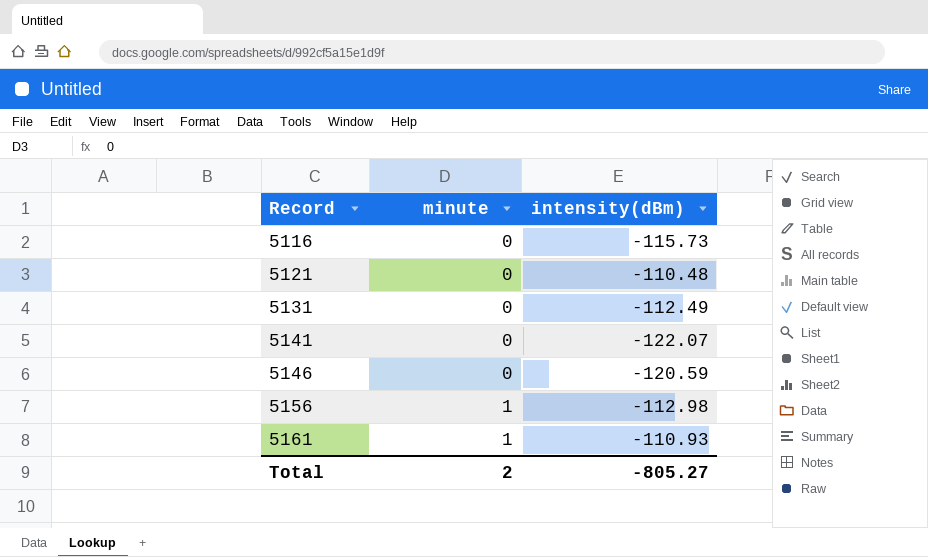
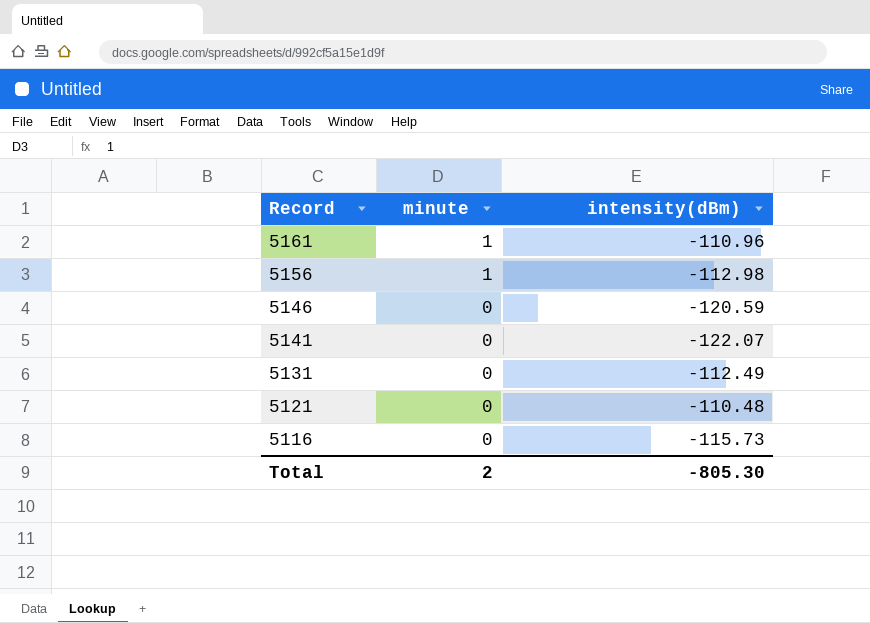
row order: Record ascending -> Record descending
5161 | intensity(dBm): -110.93 -> -110.96
Total | intensity(dBm): -805.27 -> -805.30

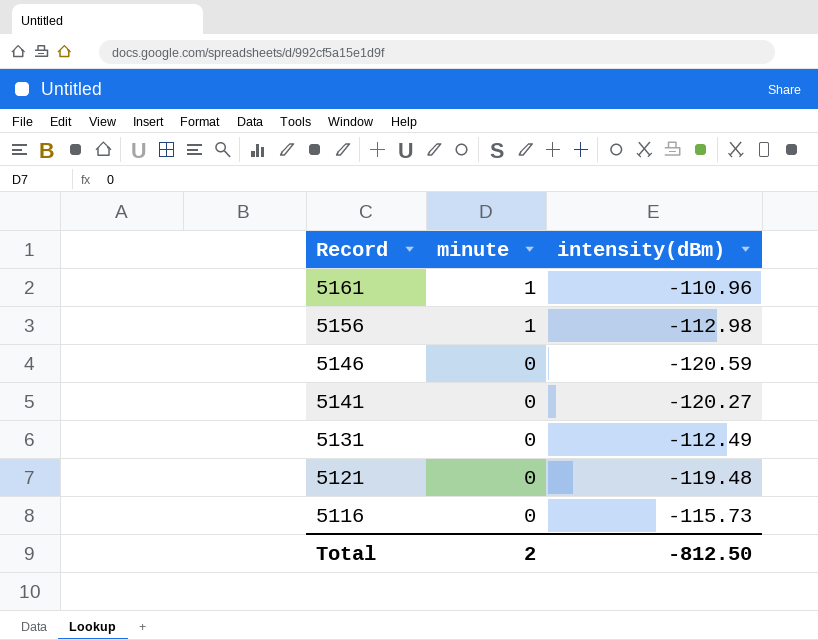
5141 | intensity(dBm): -122.07 -> -120.27
5121 | intensity(dBm): -110.48 -> -119.48
Total | intensity(dBm): -805.30 -> -812.50

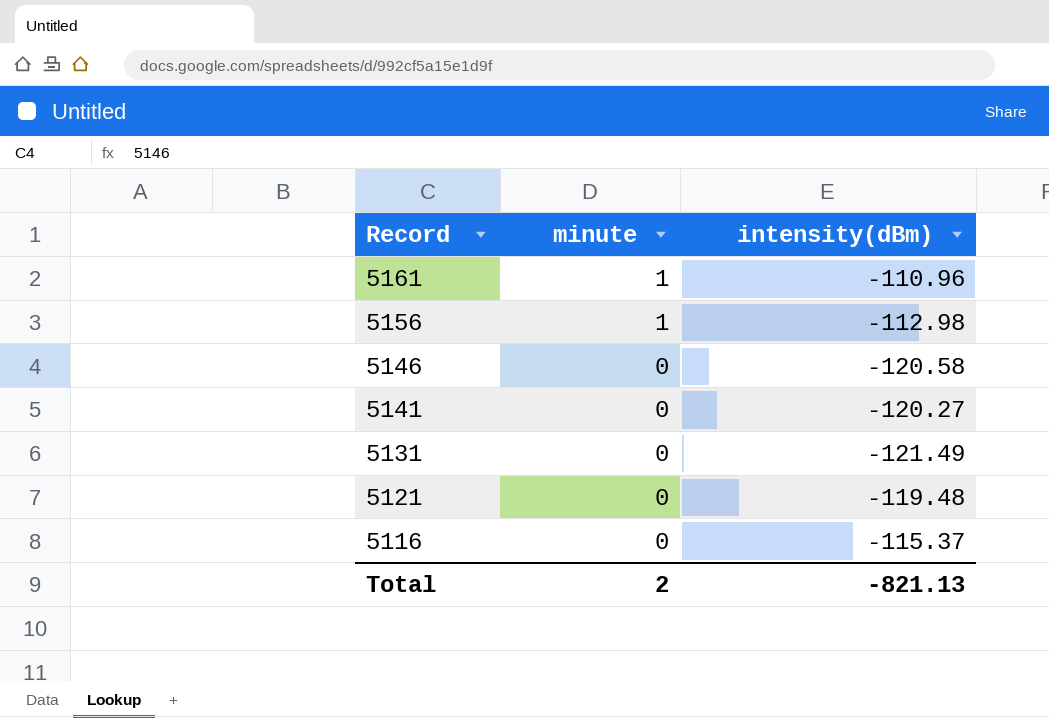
5146 | intensity(dBm): -120.59 -> -120.58
5131 | intensity(dBm): -112.49 -> -121.49
5116 | intensity(dBm): -115.73 -> -115.37
Total | intensity(dBm): -812.50 -> -821.13

